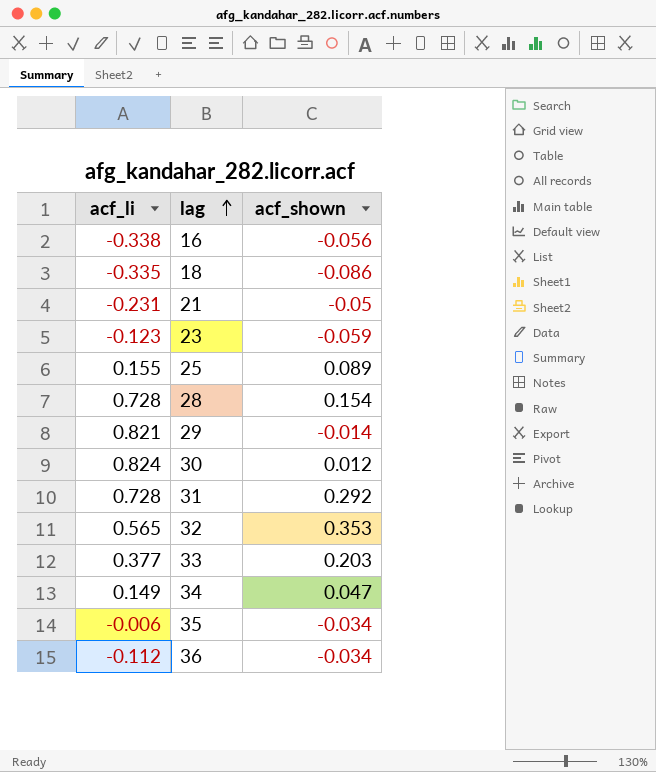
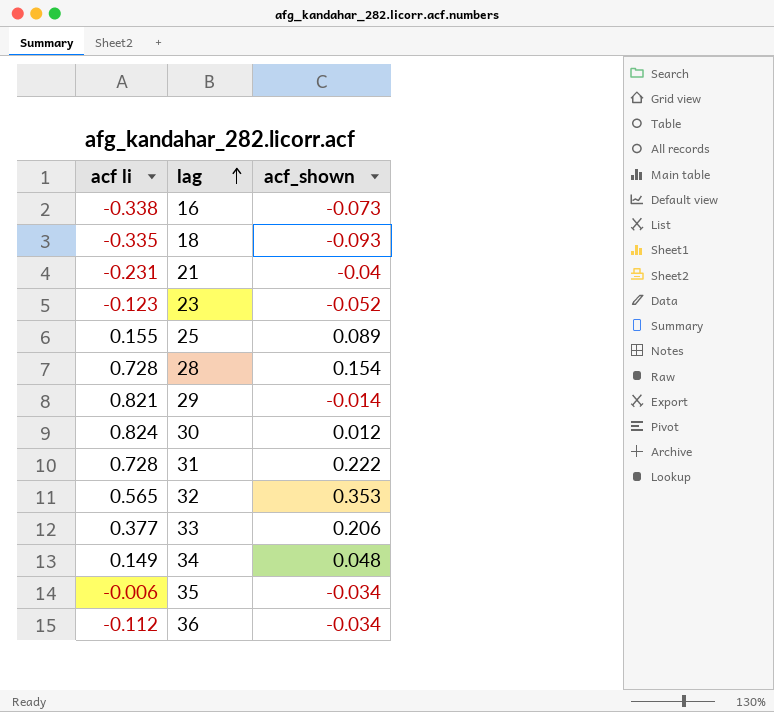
column name: acf_li -> acf li
16 | acf_shown: -0.056 -> -0.073
18 | acf_shown: -0.086 -> -0.093
21 | acf_shown: -0.05 -> -0.04
23 | acf_shown: -0.059 -> -0.052
31 | acf_shown: 0.292 -> 0.222
33 | acf_shown: 0.203 -> 0.206
34 | acf_shown: 0.047 -> 0.048

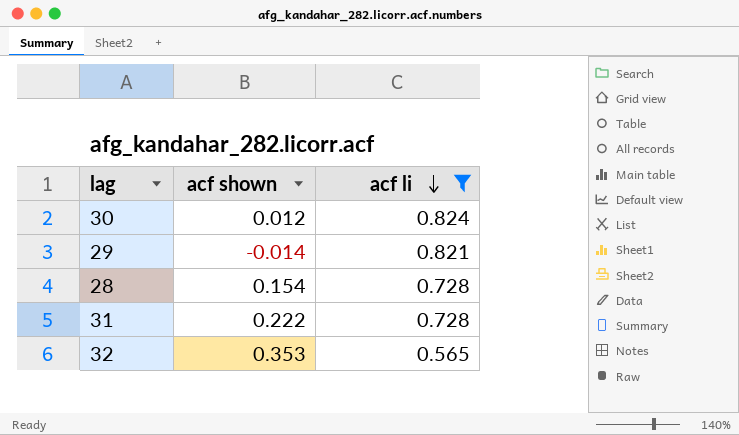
filter: none -> acf li >= 0.565
row order: lag ascending -> acf li descending
column name: acf_shown -> acf shown
column acf li | position: 1 -> 3

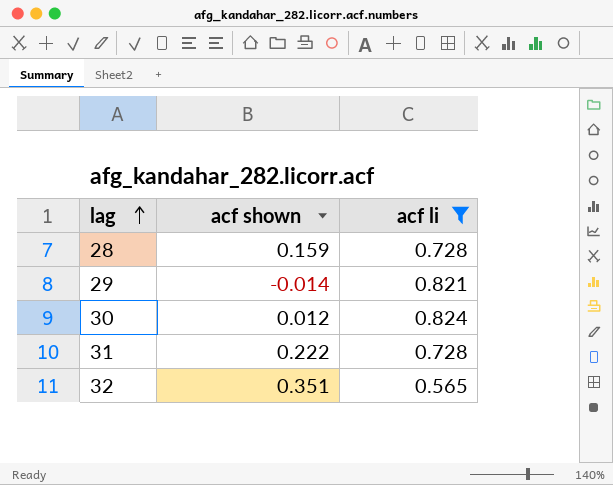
row order: acf li descending -> lag ascending
28 | acf shown: 0.154 -> 0.159
32 | acf shown: 0.353 -> 0.351

